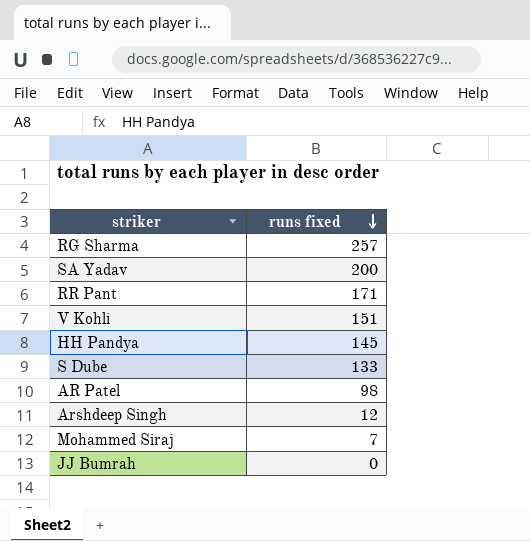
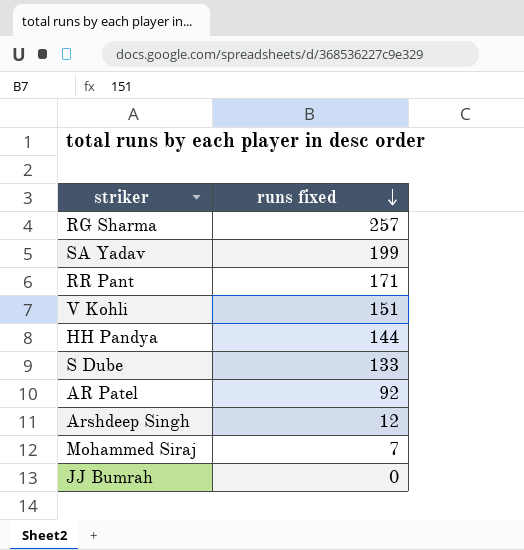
SA Yadav | runs fixed: 200 -> 199
HH Pandya | runs fixed: 145 -> 144
AR Patel | runs fixed: 98 -> 92

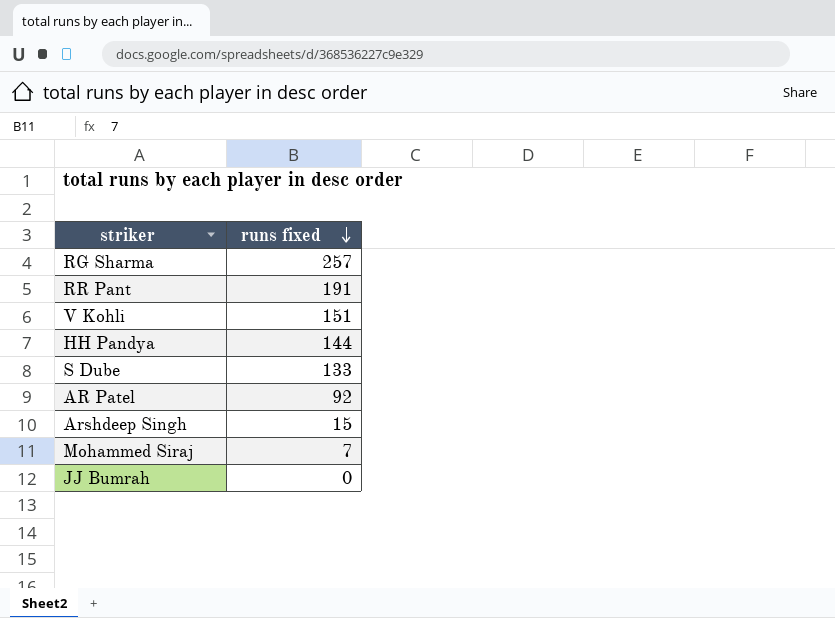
row SA Yadav: 199 -> none
RR Pant | runs fixed: 171 -> 191
Arshdeep Singh | runs fixed: 12 -> 15

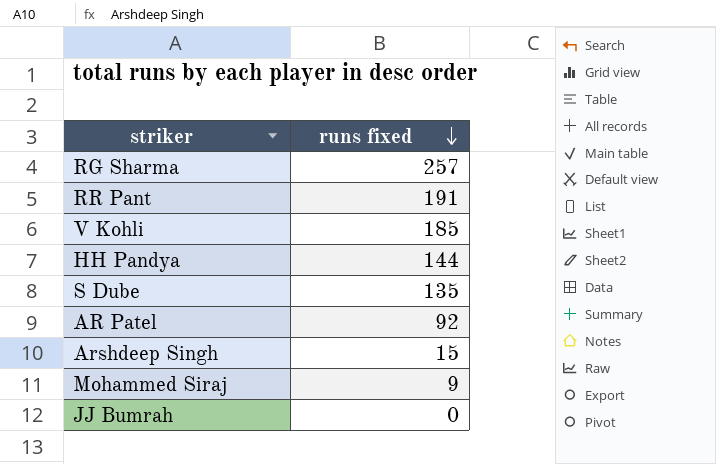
V Kohli | runs fixed: 151 -> 185
S Dube | runs fixed: 133 -> 135
Mohammed Siraj | runs fixed: 7 -> 9

